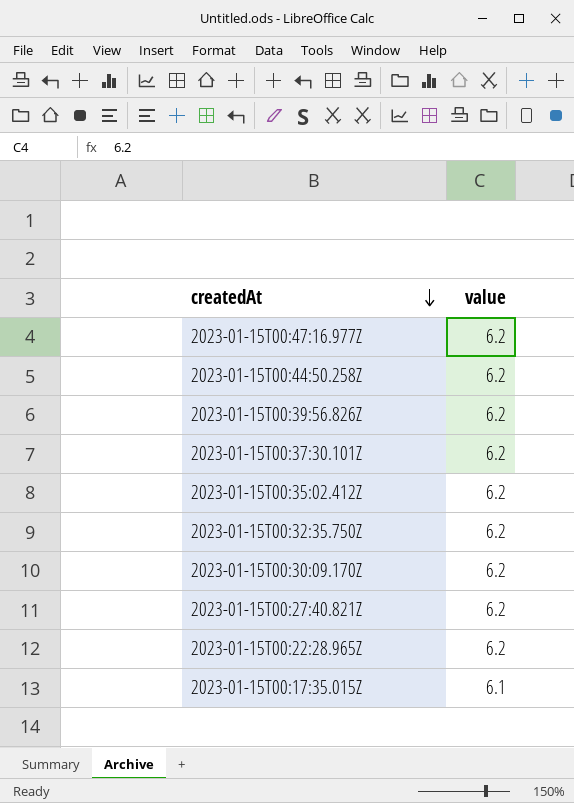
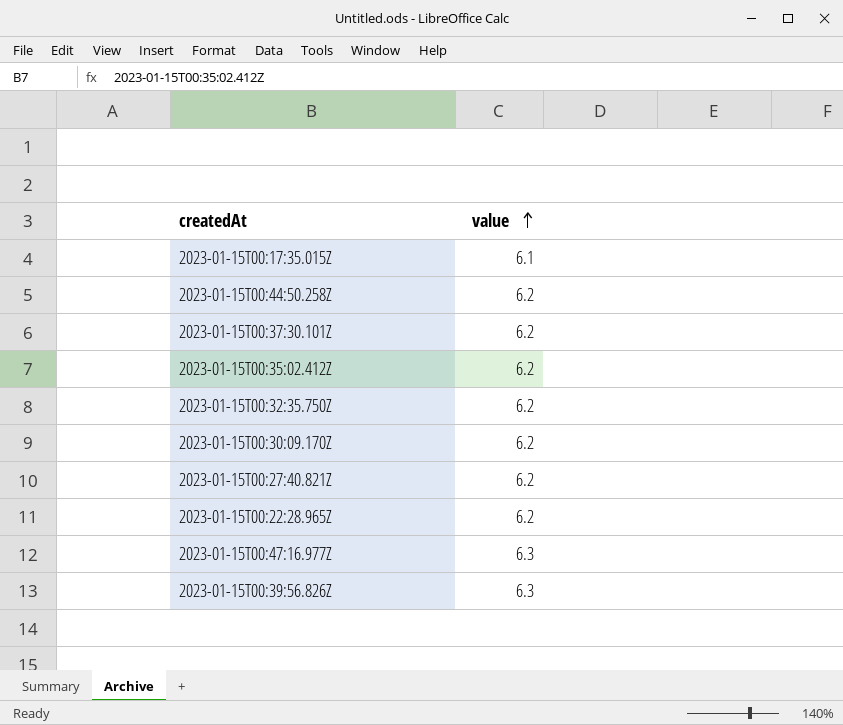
row order: createdAt descending -> value ascending
2023-01-15T00:47:16.977Z | value: 6.2 -> 6.3
2023-01-15T00:39:56.826Z | value: 6.2 -> 6.3

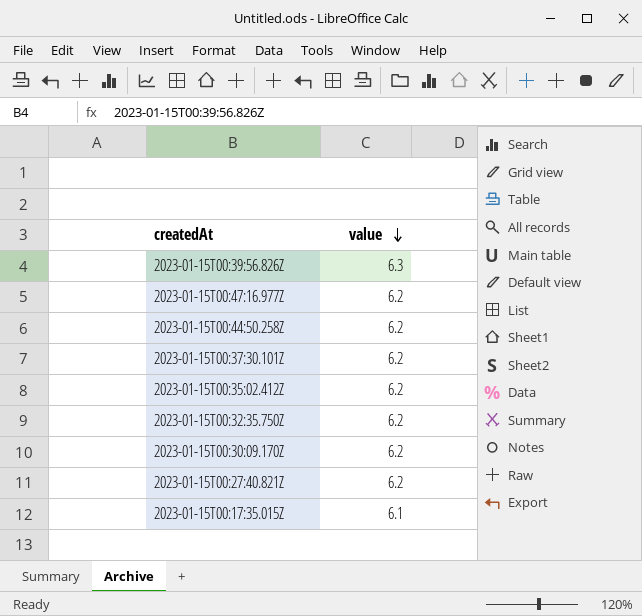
row order: value ascending -> value descending
row 2023-01-15T00:22:28.965Z: 6.2 -> none
2023-01-15T00:47:16.977Z | value: 6.3 -> 6.2

